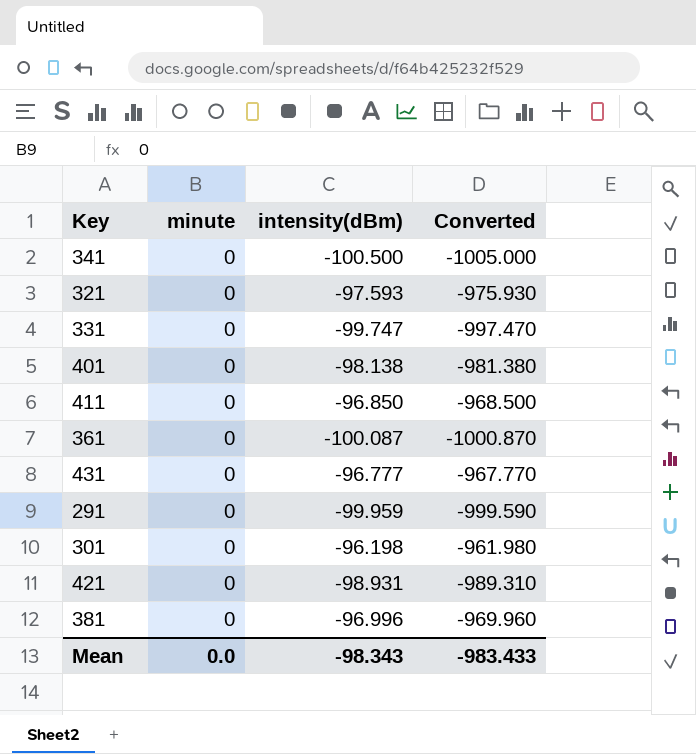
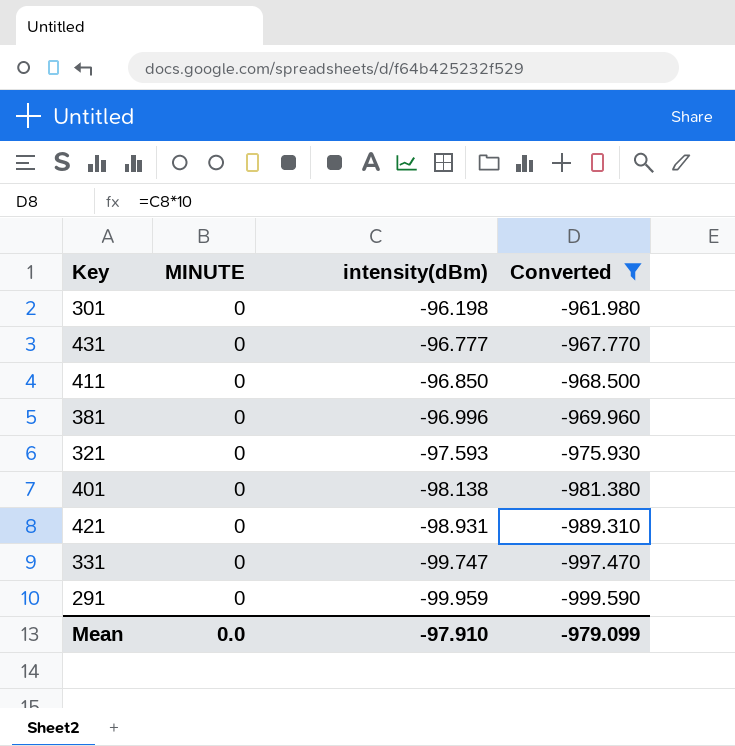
filter: none -> Converted >= -999.590
row order: none -> intensity(dBm) descending
column name: minute -> MINUTE
Mean | intensity(dBm): -98.343 -> -97.910
Mean | Converted: -983.433 -> -979.099

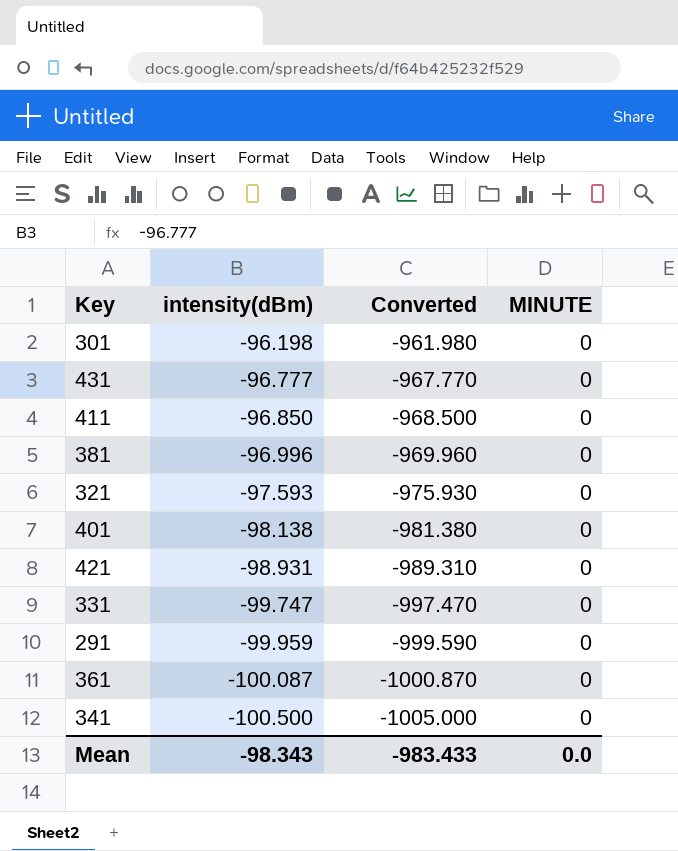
filter: Converted >= -999.590 -> none
column MINUTE | position: 2 -> 4
Mean | intensity(dBm): -97.910 -> -98.343
Mean | Converted: -979.099 -> -983.433

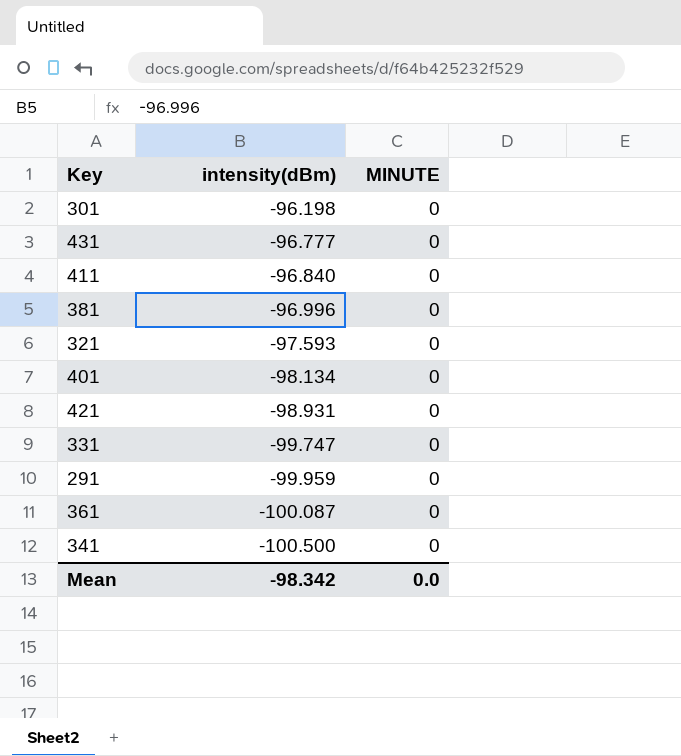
column Converted | formula: [intensity(dBm)] * 10 -> none
411 | intensity(dBm): -96.850 -> -96.840
401 | intensity(dBm): -98.138 -> -98.134
Mean | intensity(dBm): -98.343 -> -98.342

